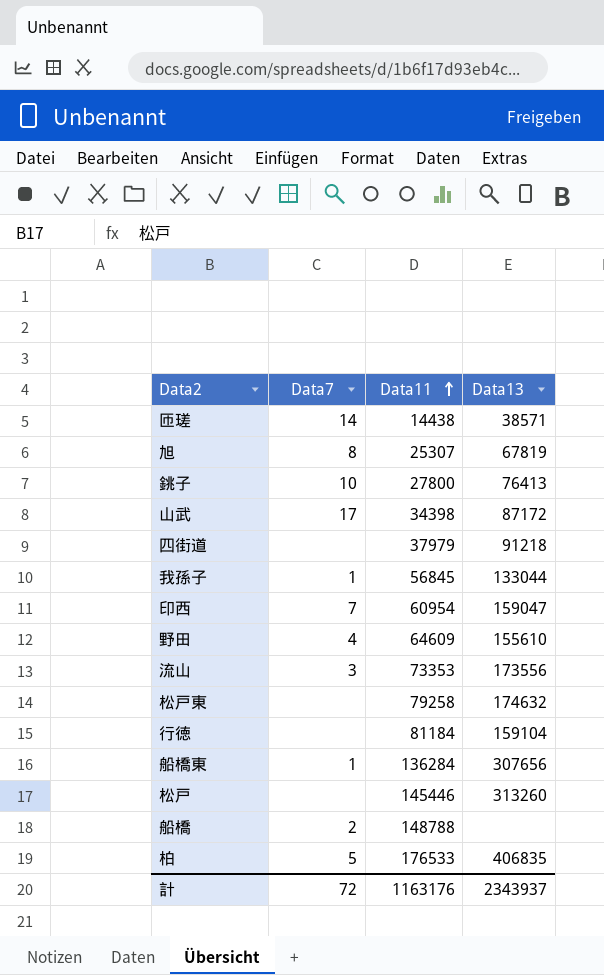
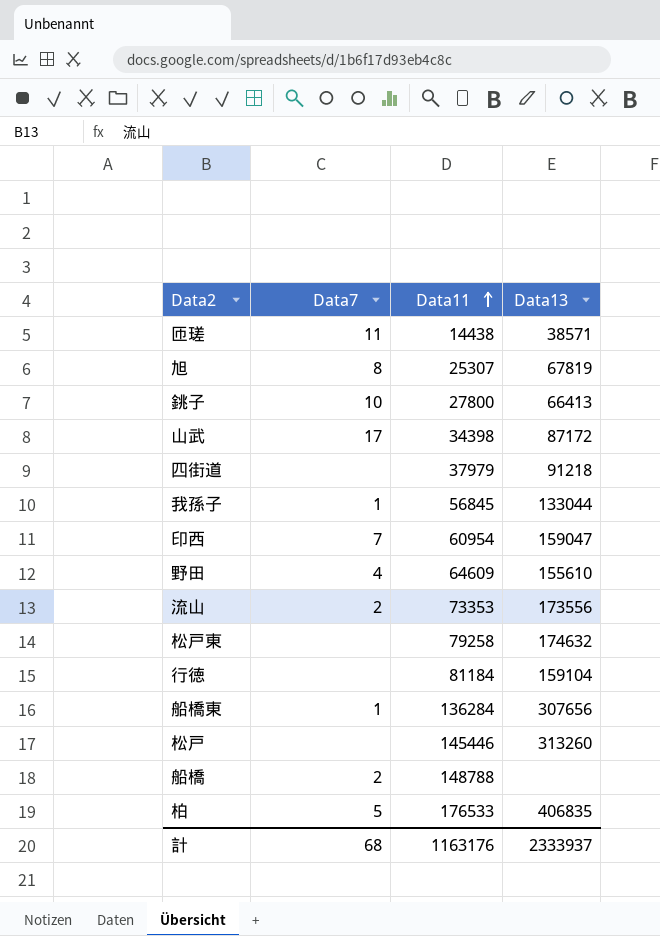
匝瑳 | Data7: 14 -> 11
銚子 | Data13: 76413 -> 66413
流山 | Data7: 3 -> 2
計 | Data7: 72 -> 68
計 | Data13: 2343937 -> 2333937

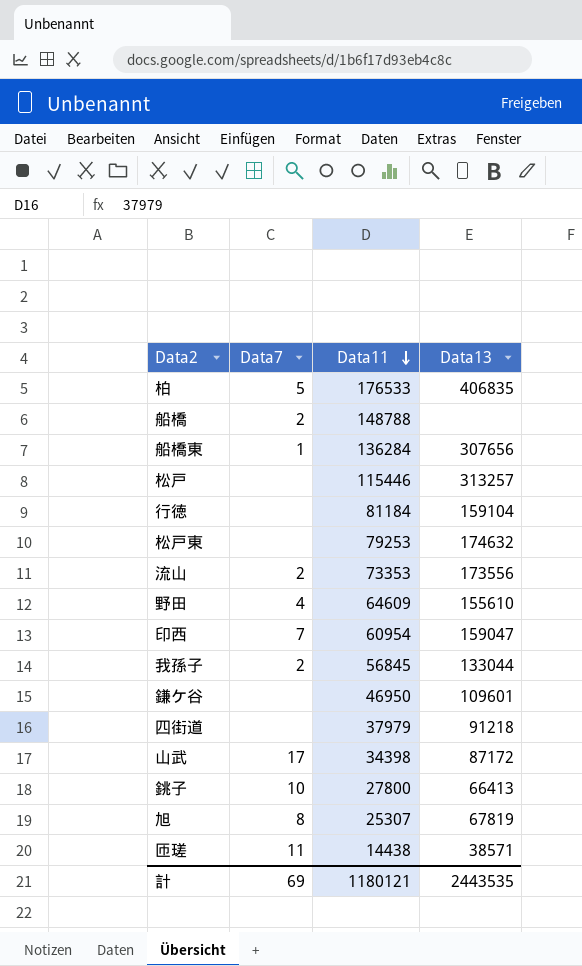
row order: Data11 ascending -> Data11 descending
松戸 | Data11: 145446 -> 115446
松戸 | Data13: 313260 -> 313257
松戸東 | Data11: 79258 -> 79253
我孫子 | Data7: 1 -> 2
row 鎌ケ谷: none -> none | 46950 | 109601
計 | Data7: 68 -> 69
計 | Data11: 1163176 -> 1180121
計 | Data13: 2333937 -> 2443535

